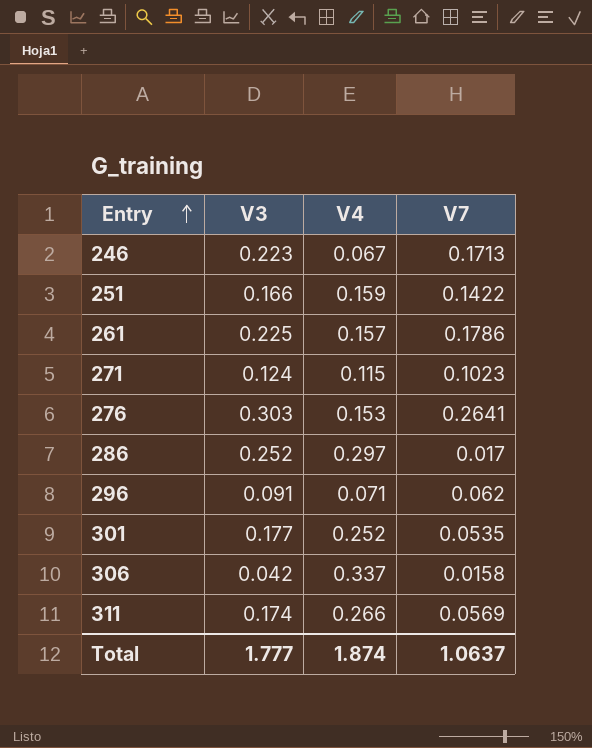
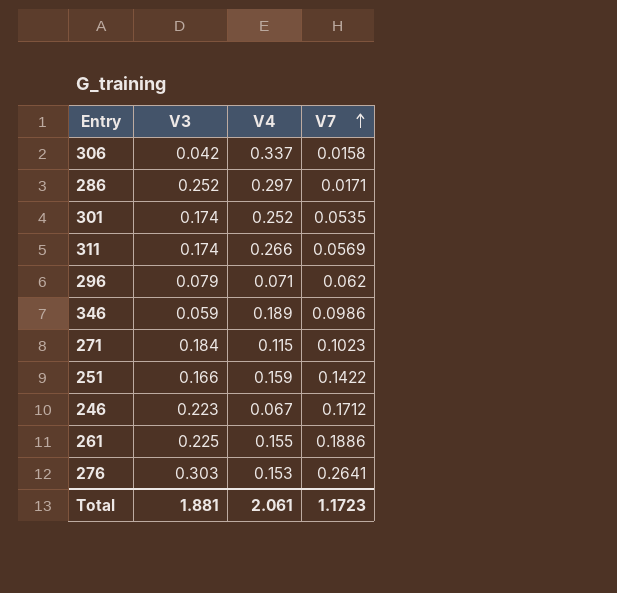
row order: Entry ascending -> V7 ascending
286 | V7: 0.017 -> 0.0171
301 | V3: 0.177 -> 0.174
296 | V3: 0.091 -> 0.079
row 346: none -> 0.059 | 0.189 | 0.0986
271 | V3: 0.124 -> 0.184
246 | V7: 0.1713 -> 0.1712
261 | V4: 0.157 -> 0.155
261 | V7: 0.1786 -> 0.1886
Total | V3: 1.777 -> 1.881
Total | V4: 1.874 -> 2.061
Total | V7: 1.0637 -> 1.1723

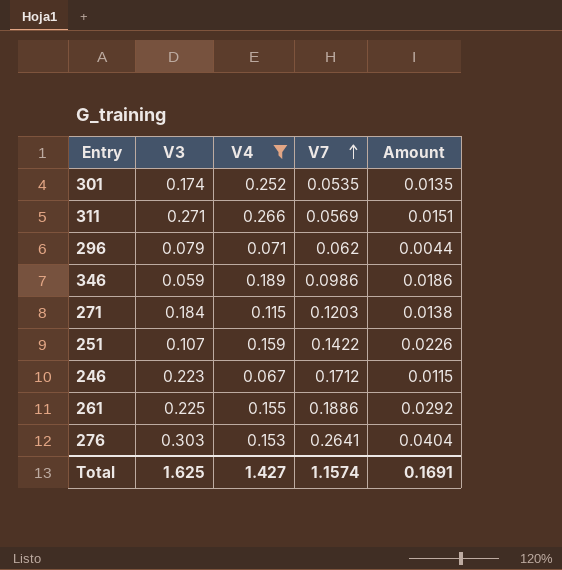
filter: none -> V4 <= 0.266
column Amount | formula: none -> [V4] * [V7]
311 | V3: 0.174 -> 0.271
271 | V7: 0.1023 -> 0.1203
251 | V3: 0.166 -> 0.107
Total | V3: 1.881 -> 1.625
Total | V4: 2.061 -> 1.427
Total | V7: 1.1723 -> 1.1574

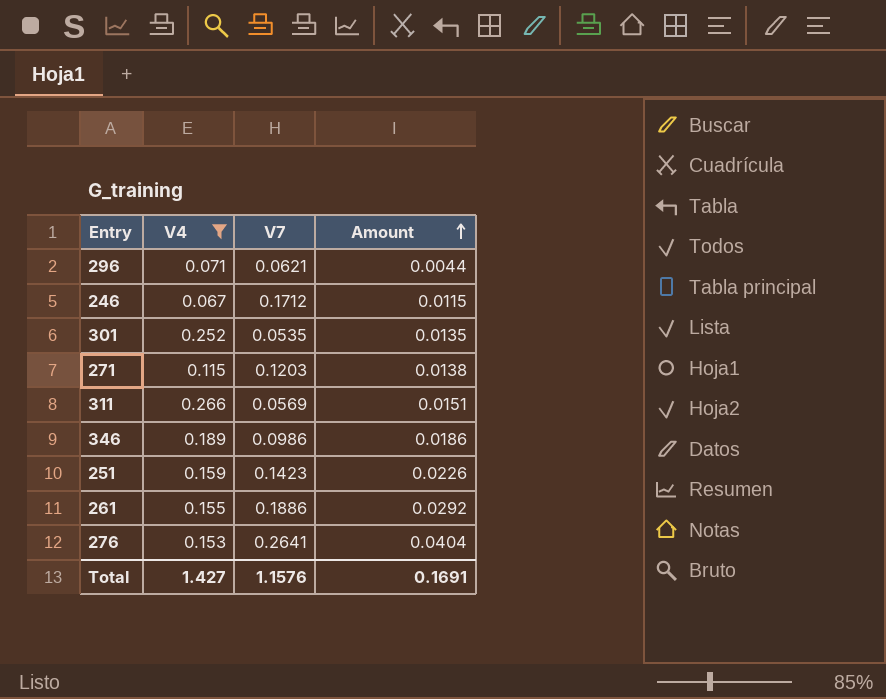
row order: V7 ascending -> Amount ascending
column V3 | position: 2 -> none
296 | V7: 0.062 -> 0.0621
251 | V7: 0.1422 -> 0.1423
Total | V7: 1.1574 -> 1.1576

